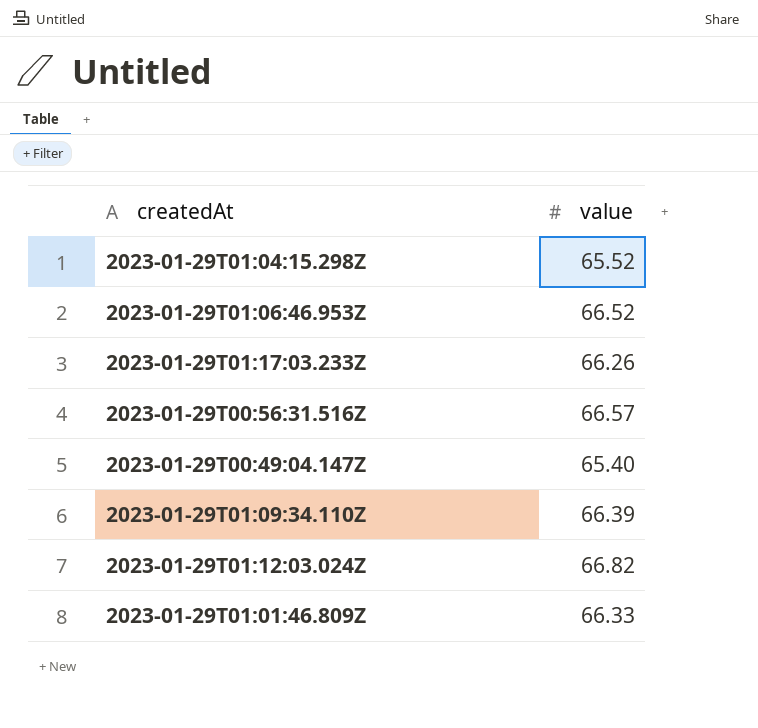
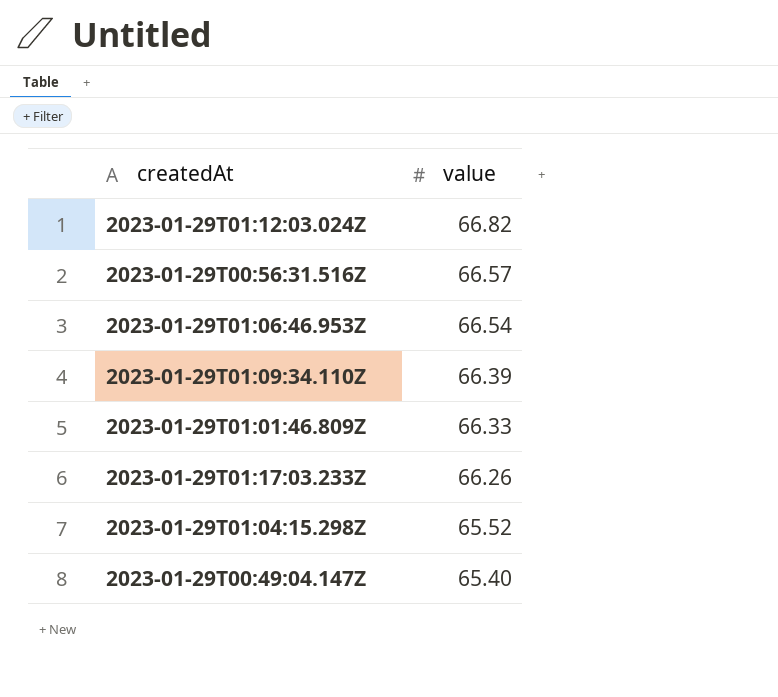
row order: none -> value descending
2023-01-29T01:06:46.953Z | value: 66.52 -> 66.54

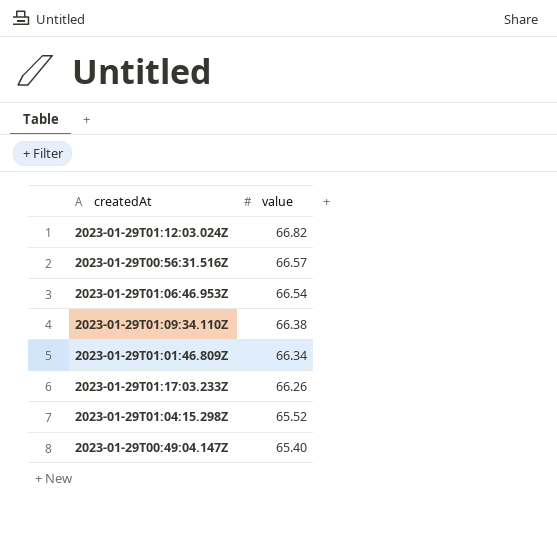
2023-01-29T01:09:34.110Z | value: 66.39 -> 66.38
2023-01-29T01:01:46.809Z | value: 66.33 -> 66.34

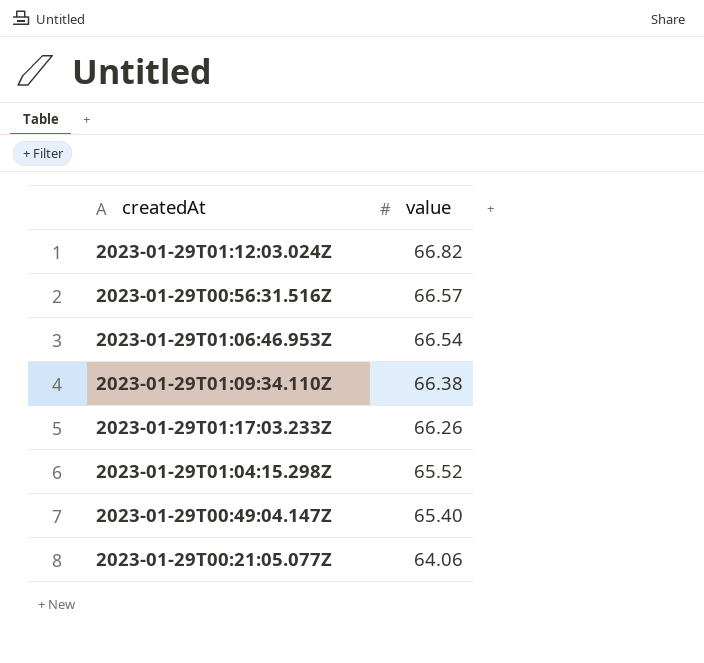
row 2023-01-29T01:01:46.809Z: 66.34 -> none
row 2023-01-29T00:21:05.077Z: none -> 64.06

